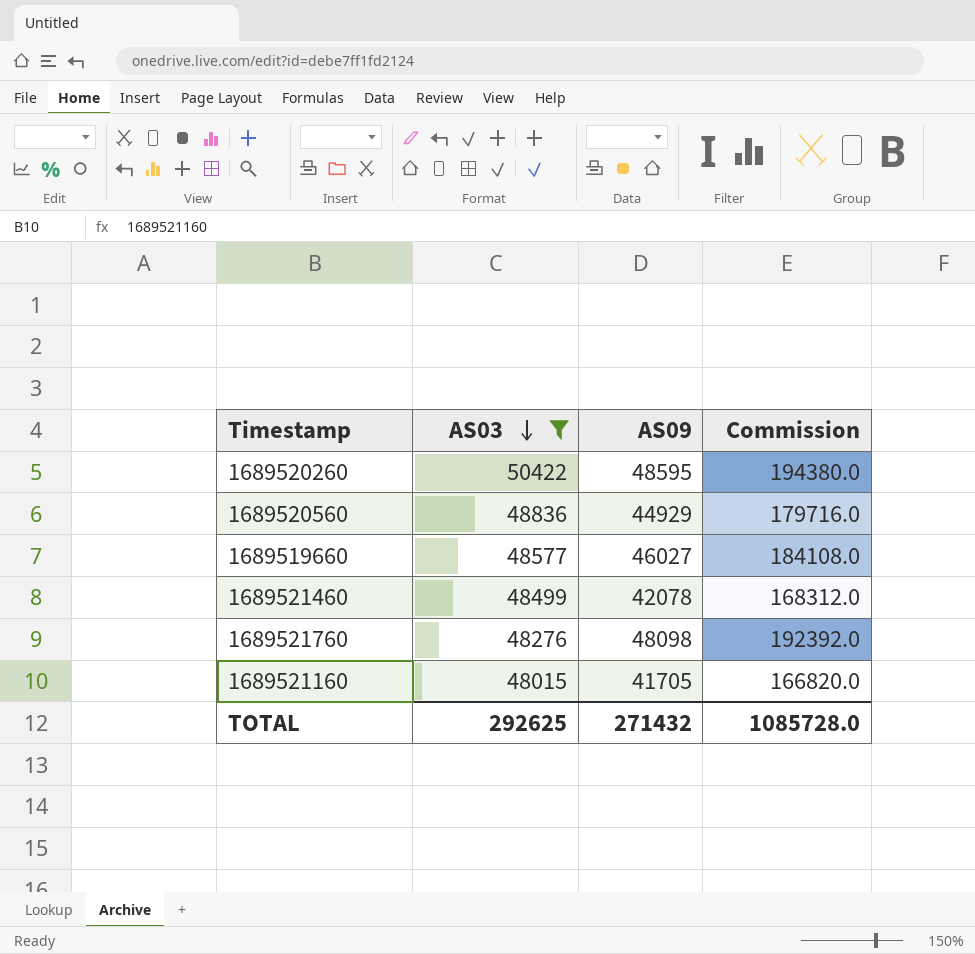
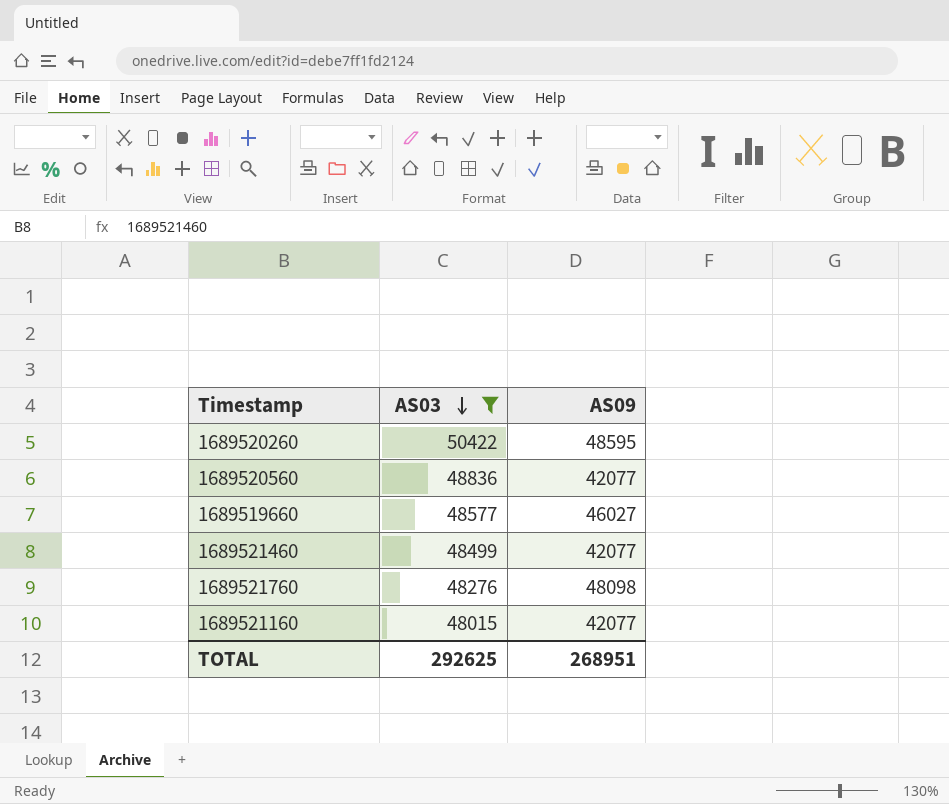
column Commission | formula: [AS09] * 4 -> none
1689520560 | AS09: 44929 -> 42077
1689521460 | AS09: 42078 -> 42077
1689521160 | AS09: 41705 -> 42077
TOTAL | AS09: 271432 -> 268951

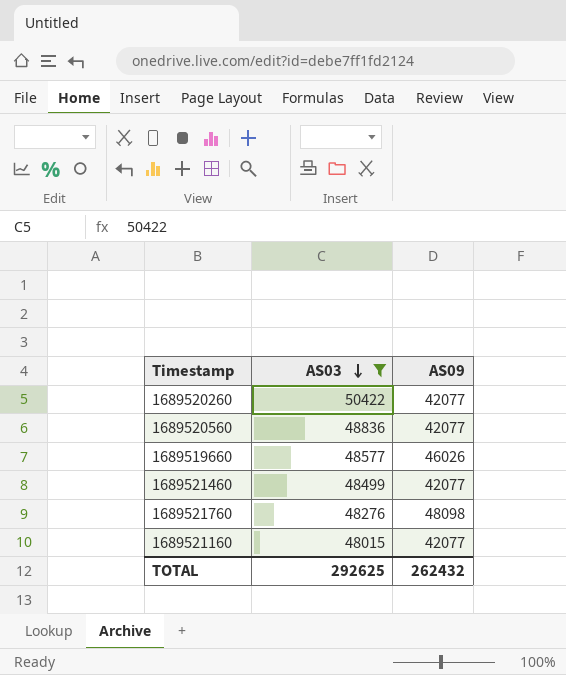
1689520260 | AS09: 48595 -> 42077
1689519660 | AS09: 46027 -> 46026
TOTAL | AS09: 268951 -> 262432

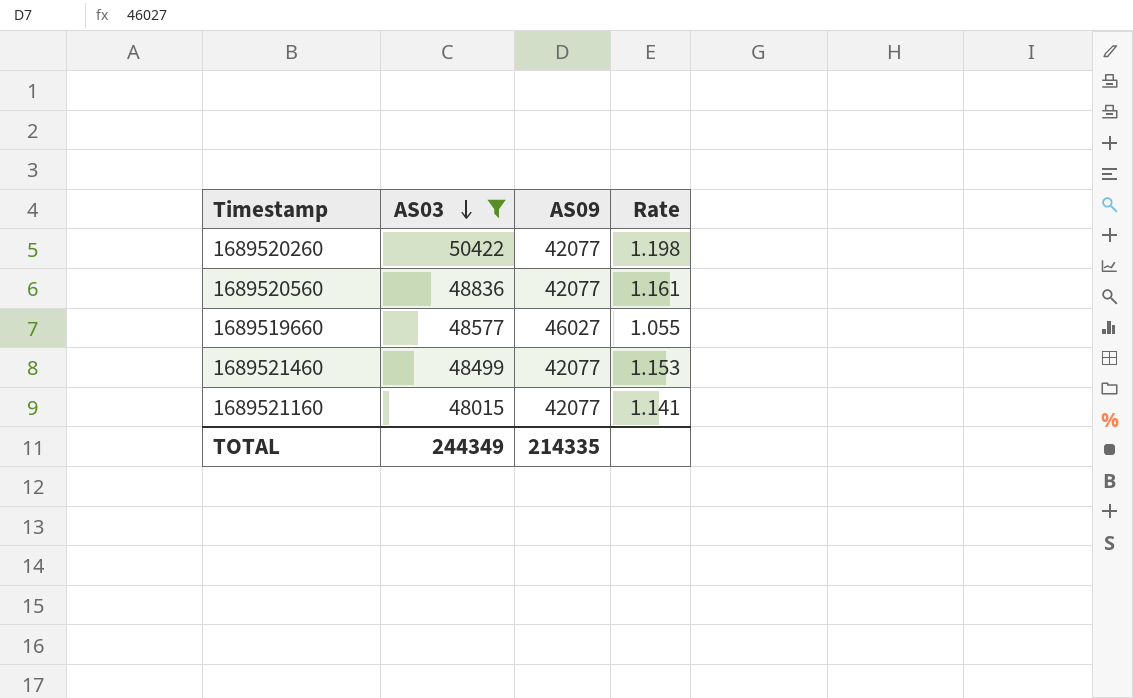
column Rate | formula: none -> [AS03] / [AS09]
row 1689521760: 48276 | 48098 -> none
1689519660 | AS09: 46026 -> 46027
TOTAL | AS03: 292625 -> 244349
TOTAL | AS09: 262432 -> 214335

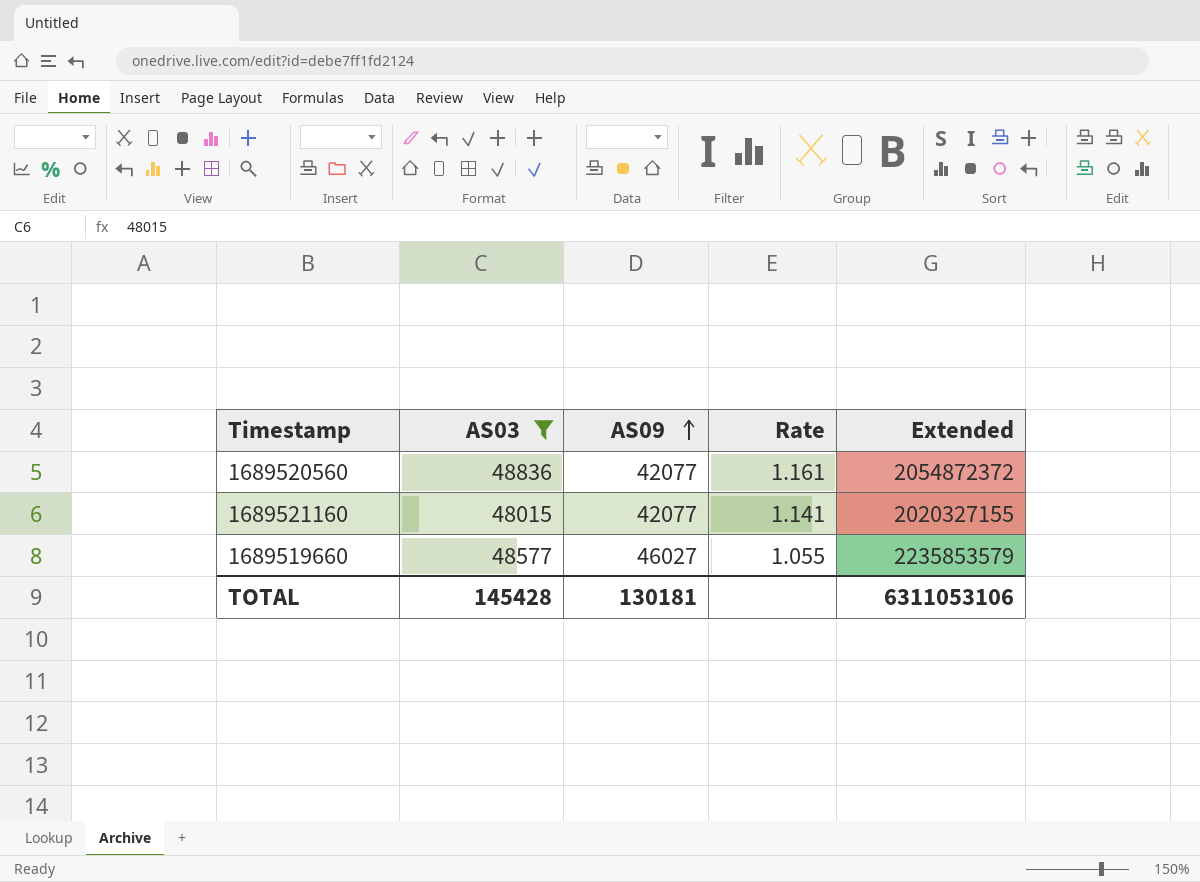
row order: AS03 descending -> AS09 ascending
column Extended | formula: none -> [AS03] * [AS09]
row 1689520260: 50422 | 42077 | 1.198 -> none
row 1689521460: 48499 | 42077 | 1.153 -> none
TOTAL | AS03: 244349 -> 145428
TOTAL | AS09: 214335 -> 130181

